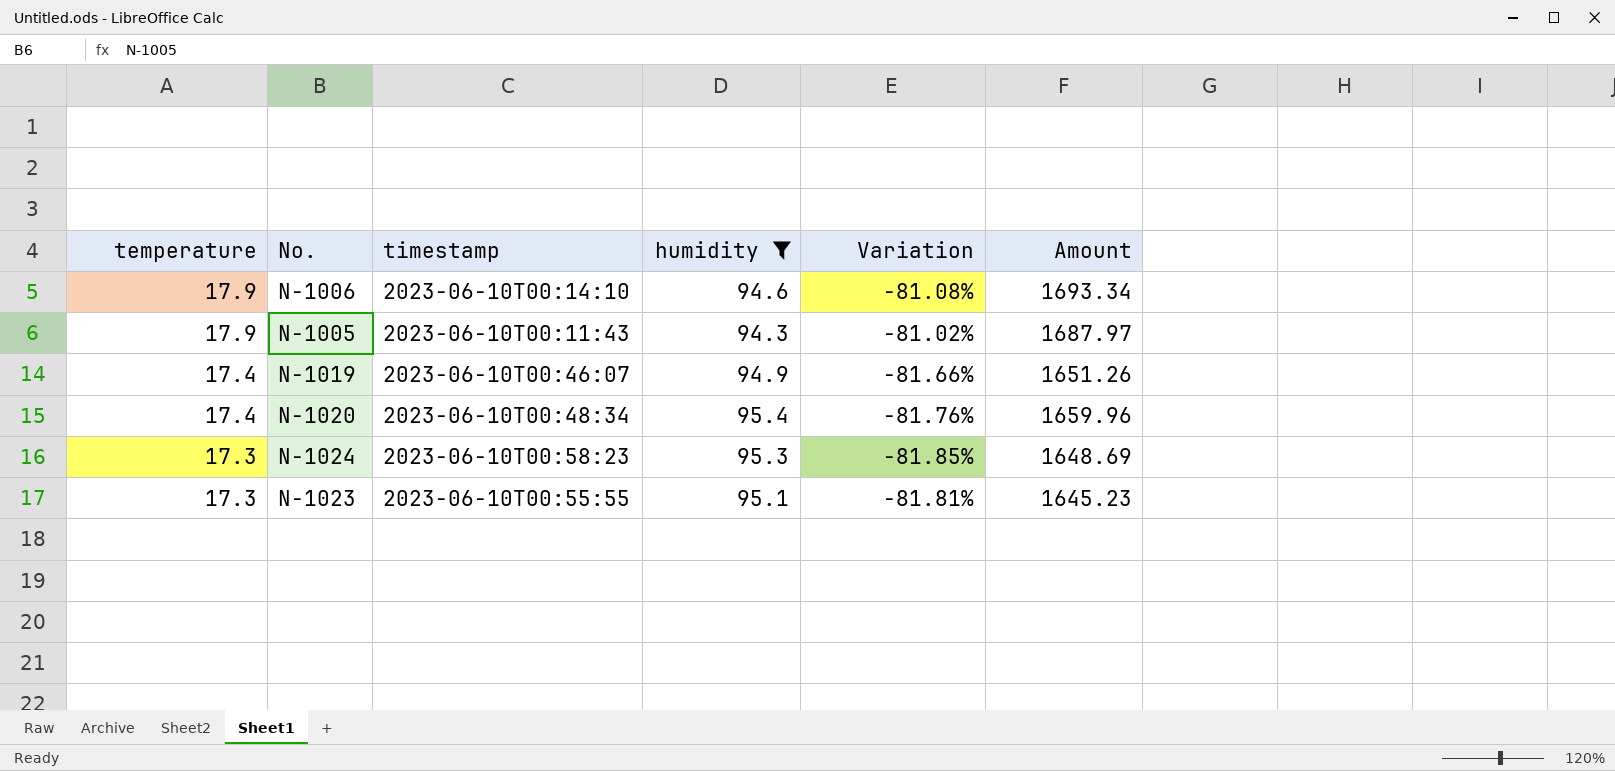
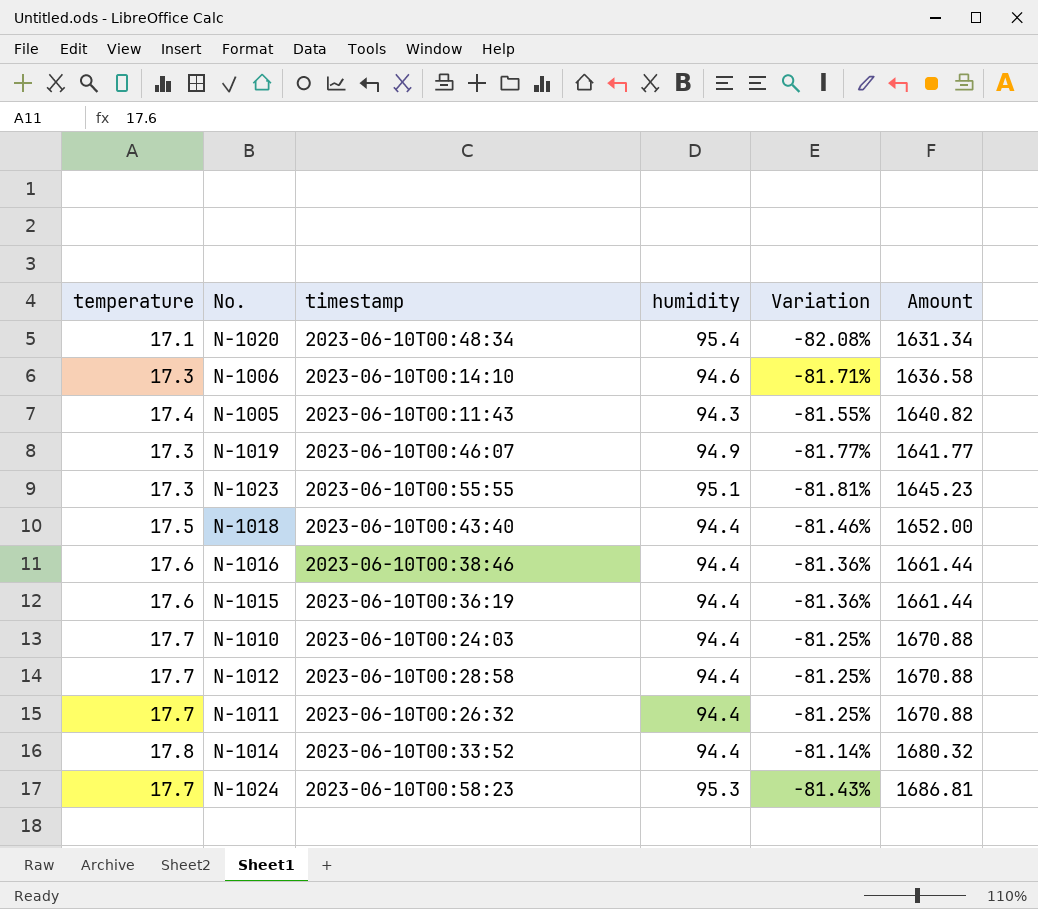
filter: humidity != 94.4 -> none
row order: temperature descending -> Amount ascending
N-1020 | temperature: 17.4 -> 17.1
N-1020 | Variation: -81.76% -> -82.08%
N-1020 | Amount: 1659.96 -> 1631.34
N-1006 | temperature: 17.9 -> 17.3
N-1006 | Variation: -81.08% -> -81.71%
N-1006 | Amount: 1693.34 -> 1636.58
N-1005 | temperature: 17.9 -> 17.4
N-1005 | Variation: -81.02% -> -81.55%
N-1005 | Amount: 1687.97 -> 1640.82
N-1019 | temperature: 17.4 -> 17.3
N-1019 | Variation: -81.66% -> -81.77%
N-1019 | Amount: 1651.26 -> 1641.77
N-1024 | temperature: 17.3 -> 17.7
N-1024 | Variation: -81.85% -> -81.43%
N-1024 | Amount: 1648.69 -> 1686.81

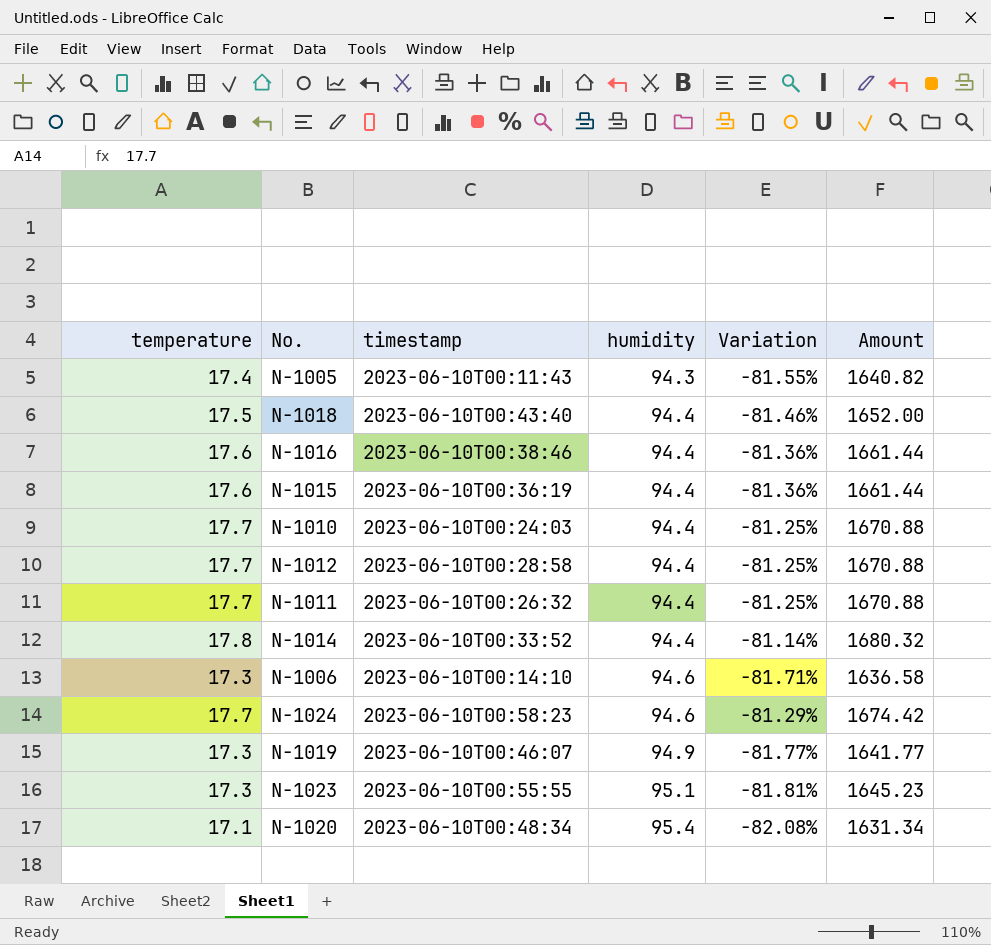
row order: Amount ascending -> humidity ascending
N-1024 | humidity: 95.3 -> 94.6
N-1024 | Variation: -81.43% -> -81.29%
N-1024 | Amount: 1686.81 -> 1674.42

